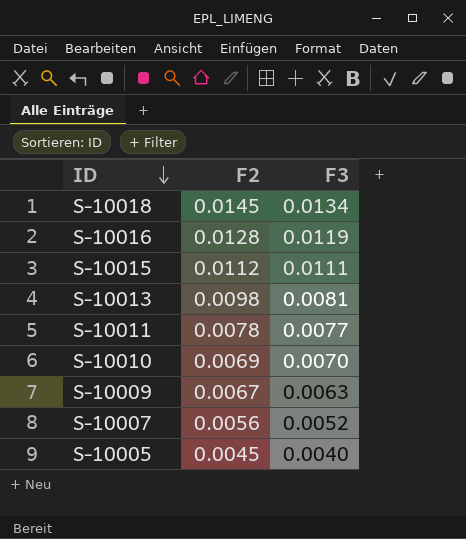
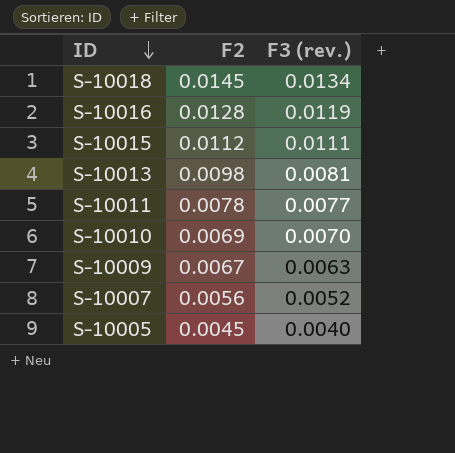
column name: F3 -> F3 (rev.)

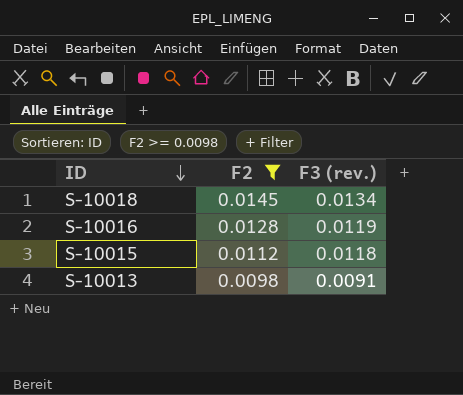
filter: none -> F2 >= 0.0098
S-10015 | F3 (rev.): 0.0111 -> 0.0118
S-10013 | F3 (rev.): 0.0081 -> 0.0091

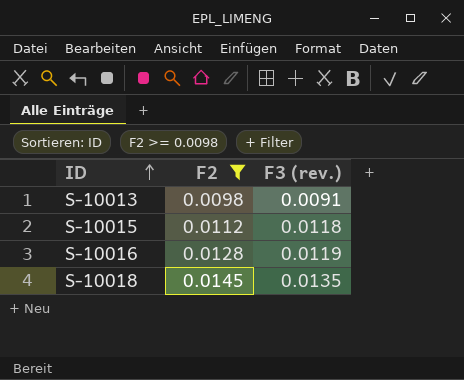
row order: ID descending -> ID ascending
S-10018 | F3 (rev.): 0.0134 -> 0.0135

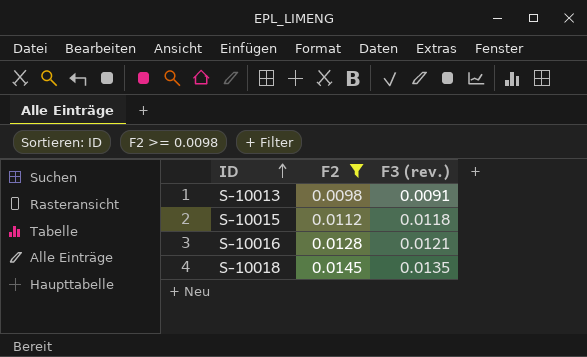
S-10016 | F3 (rev.): 0.0119 -> 0.0121

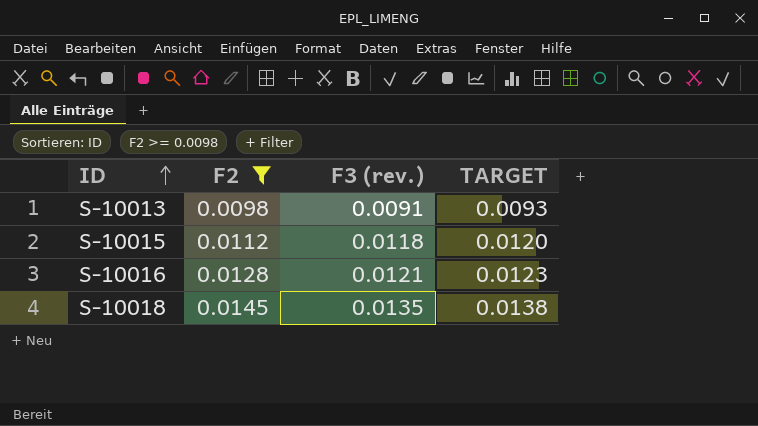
column TARGET | formula: none -> [F3 (rev.)] * 1.02

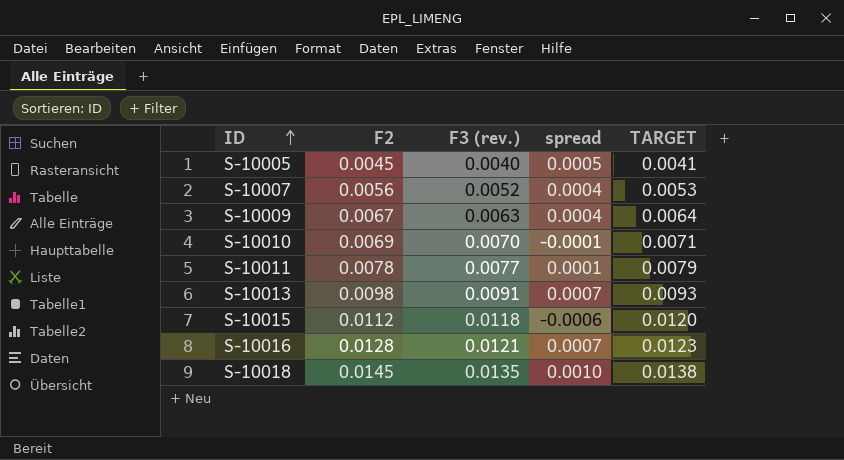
filter: F2 >= 0.0098 -> none
column spread | formula: none -> [F2] - [F3 (rev.)]

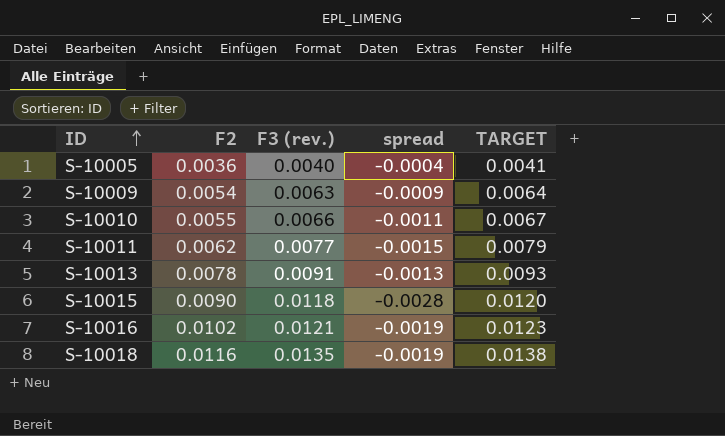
row S-10007: 0.0056 | 0.0052 | 0.0004 | 0.0053 -> none
S-10005 | F2: 0.0045 -> 0.0036
S-10005 | spread: 0.0005 -> -0.0004
S-10009 | F2: 0.0067 -> 0.0054
S-10009 | spread: 0.0004 -> -0.0009
S-10010 | F2: 0.0069 -> 0.0055
S-10010 | F3 (rev.): 0.0070 -> 0.0066
S-10010 | spread: -0.0001 -> -0.0011
S-10010 | TARGET: 0.0071 -> 0.0067
S-10011 | F2: 0.0078 -> 0.0062
S-10011 | spread: 0.0001 -> -0.0015
S-10013 | F2: 0.0098 -> 0.0078
S-10013 | spread: 0.0007 -> -0.0013
S-10015 | F2: 0.0112 -> 0.0090
S-10015 | spread: -0.0006 -> -0.0028
S-10016 | F2: 0.0128 -> 0.0102
S-10016 | spread: 0.0007 -> -0.0019
S-10018 | F2: 0.0145 -> 0.0116
S-10018 | spread: 0.0010 -> -0.0019

